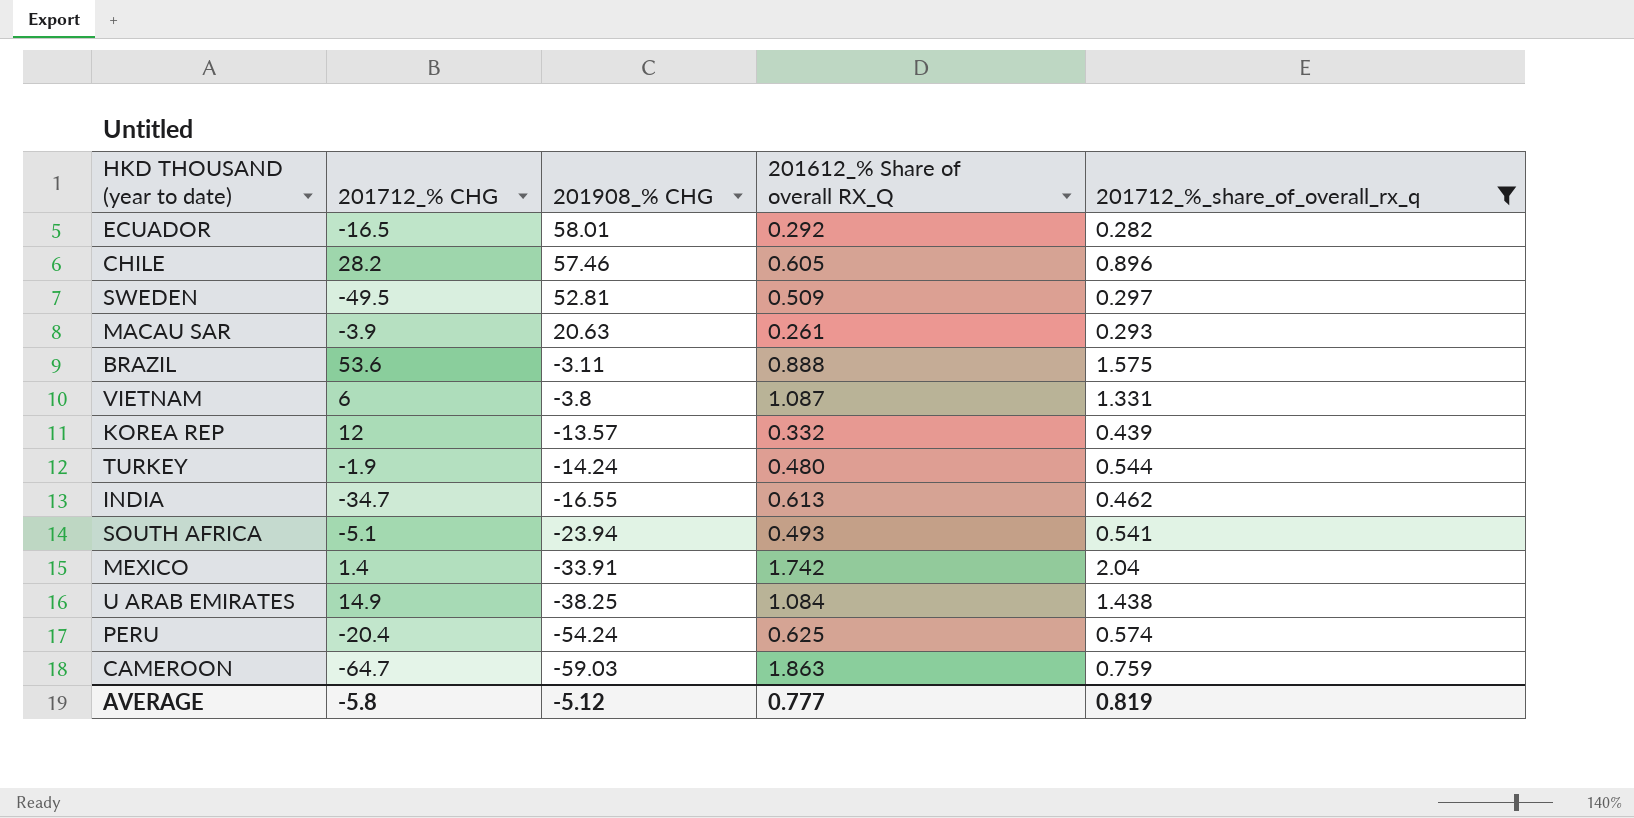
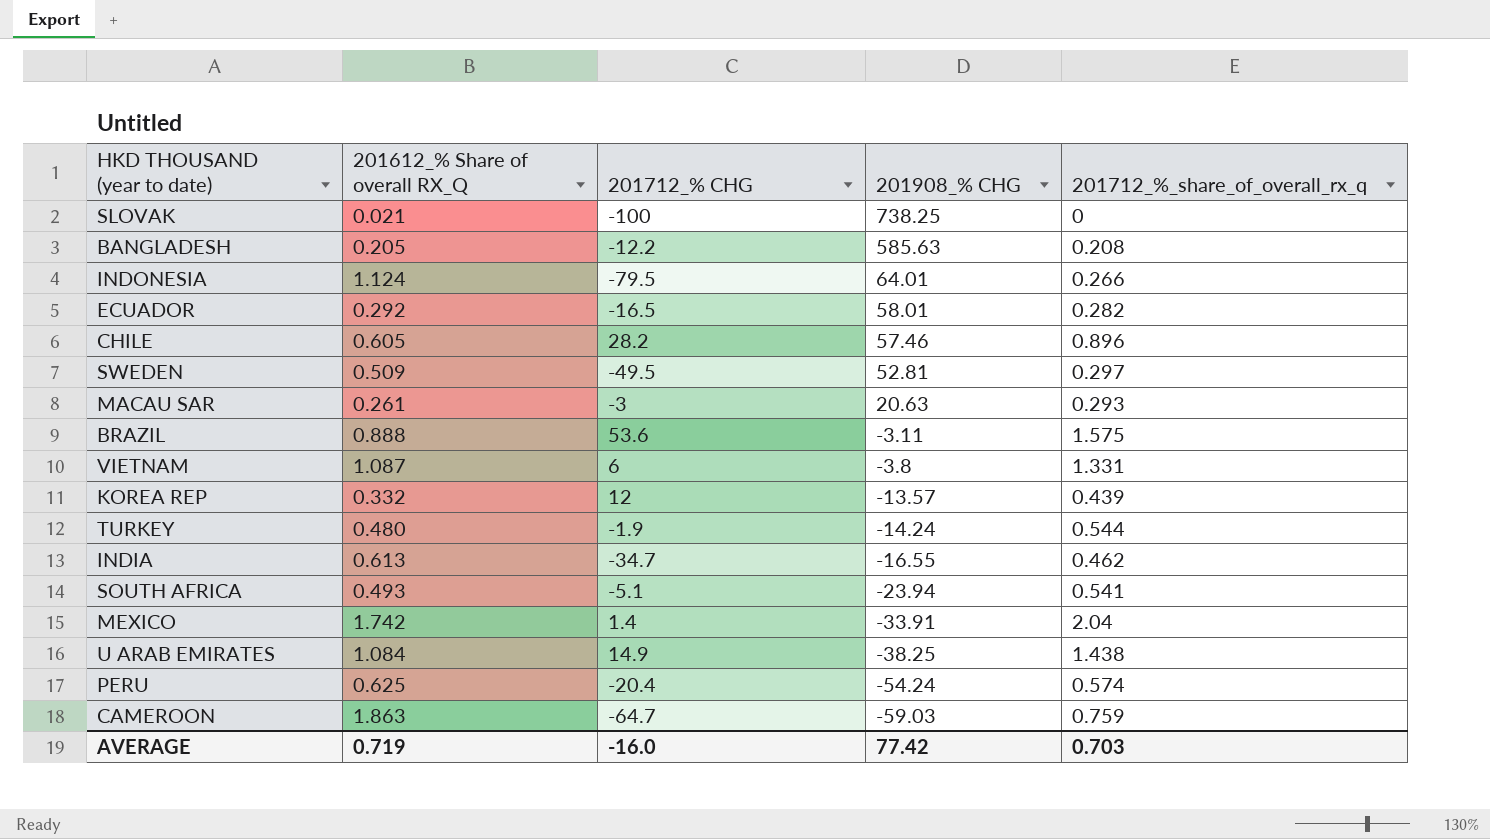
filter: 201712_%_share_of_overall_rx_q >= 0.282 -> none
column 201612_% Share of overall RX_Q | position: 4 -> 2
MACAU SAR | 201712_% CHG: -3.9 -> -3
AVERAGE | 201612_% Share of overall RX_Q: 0.777 -> 0.719
AVERAGE | 201712_% CHG: -5.8 -> -16.0
AVERAGE | 201908_% CHG: -5.12 -> 77.42
AVERAGE | 201712_%_share_of_overall_rx_q: 0.819 -> 0.703

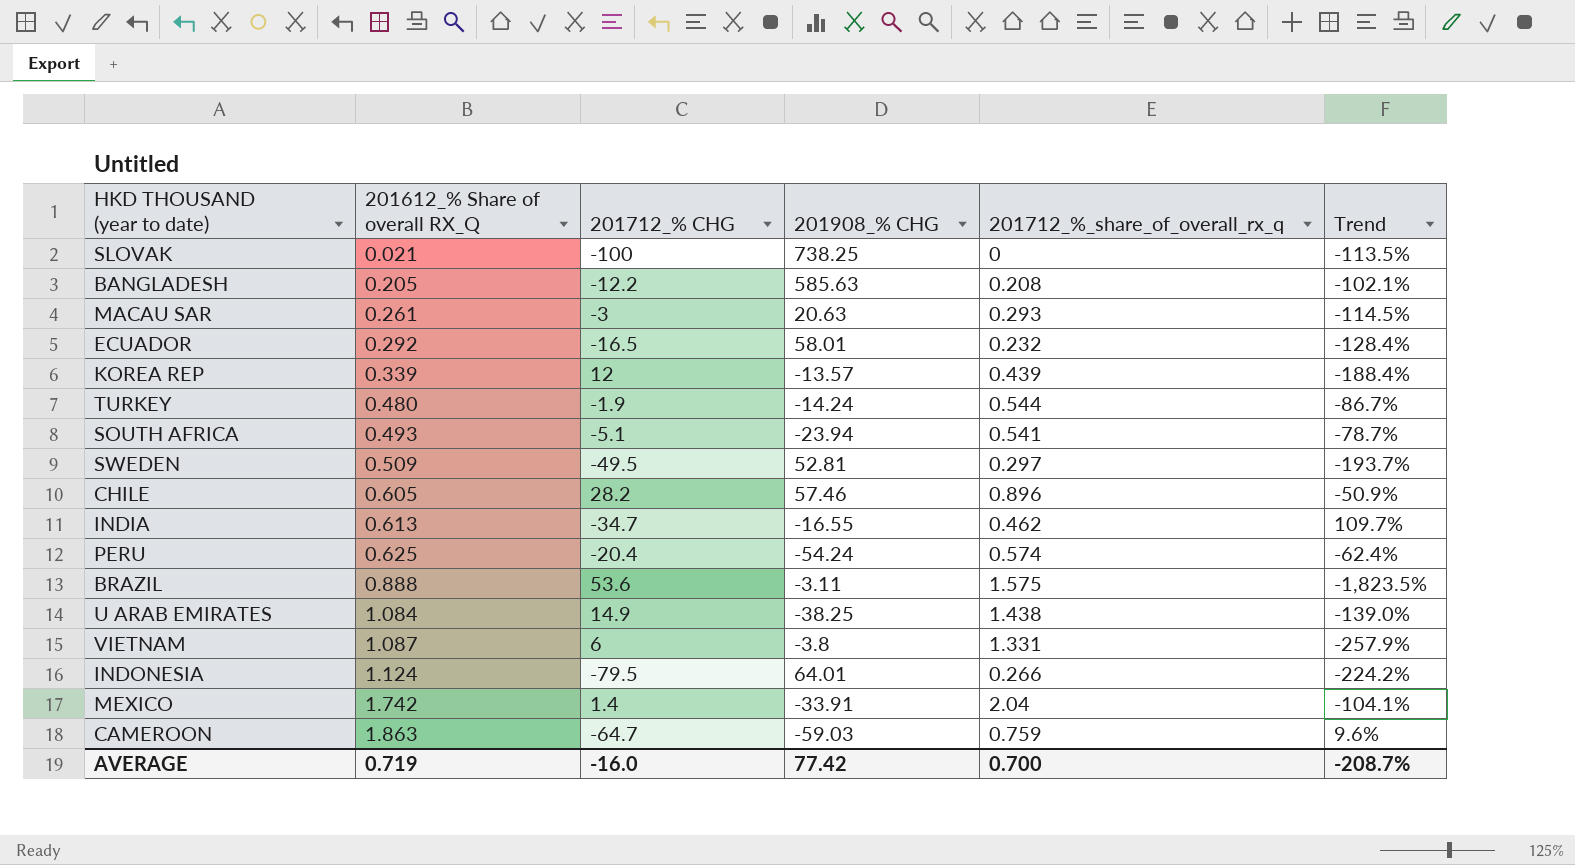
row order: 201908_% CHG descending -> 201612_% Share of overall RX_Q ascending
column Trend | formula: none -> ([201712_% CHG] - [201908_% CHG]) / [201908_% CHG]
ECUADOR | 201712_%_share_of_overall_rx_q: 0.282 -> 0.232
KOREA REP | 201612_% Share of overall RX_Q: 0.332 -> 0.339
AVERAGE | 201712_%_share_of_overall_rx_q: 0.703 -> 0.700

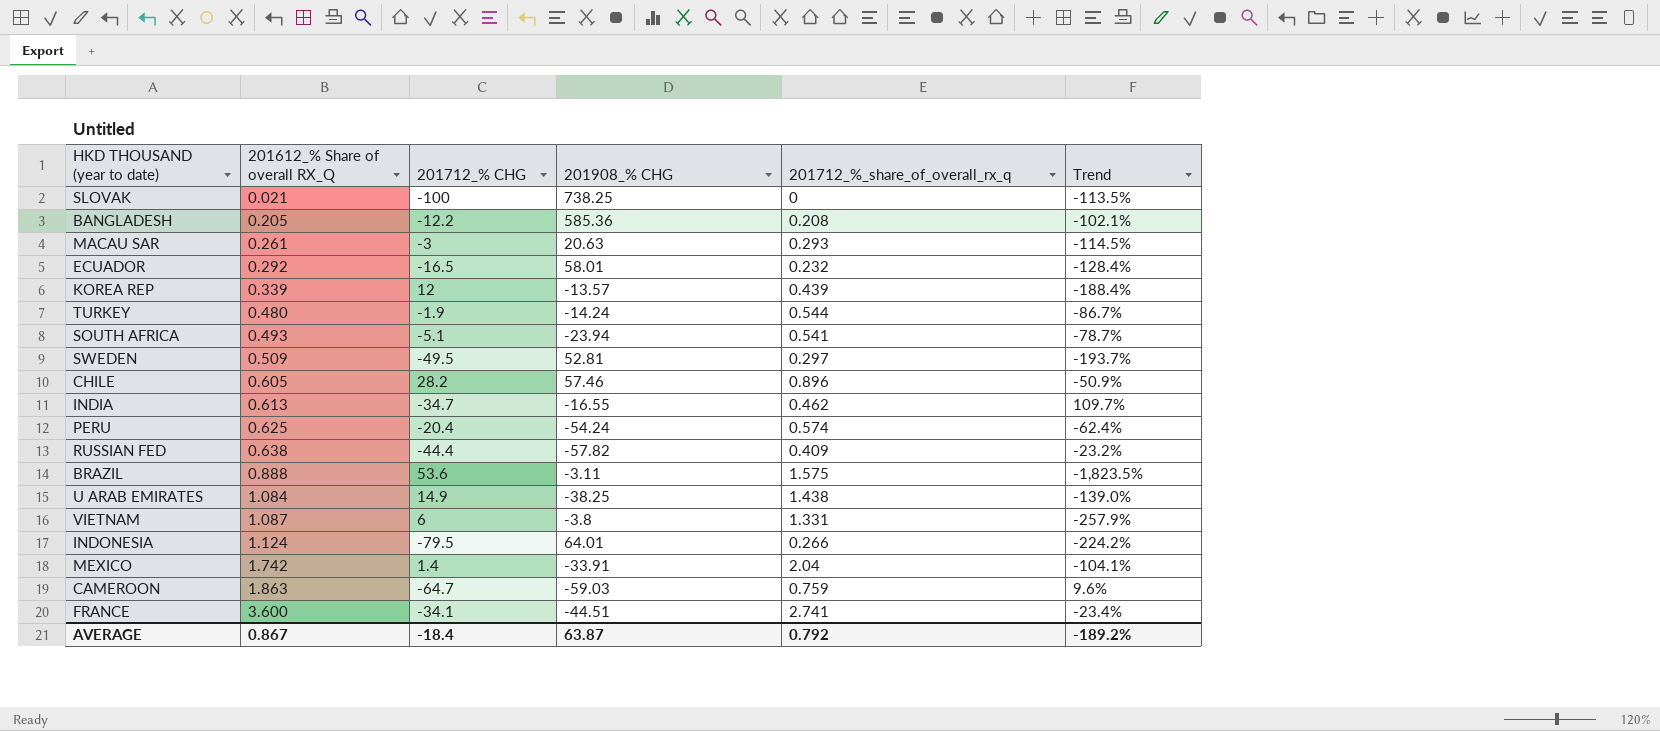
BANGLADESH | 201908_% CHG: 585.63 -> 585.36
row RUSSIAN FED: none -> 0.638 | -44.4 | -57.82 | 0.409 | -23.2%
row FRANCE: none -> 3.600 | -34.1 | -44.51 | 2.741 | -23.4%
AVERAGE | 201612_% Share of overall RX_Q: 0.719 -> 0.867
AVERAGE | 201712_% CHG: -16.0 -> -18.4
AVERAGE | 201908_% CHG: 77.42 -> 63.87
AVERAGE | 201712_%_share_of_overall_rx_q: 0.700 -> 0.792
AVERAGE | Trend: -208.7% -> -189.2%

